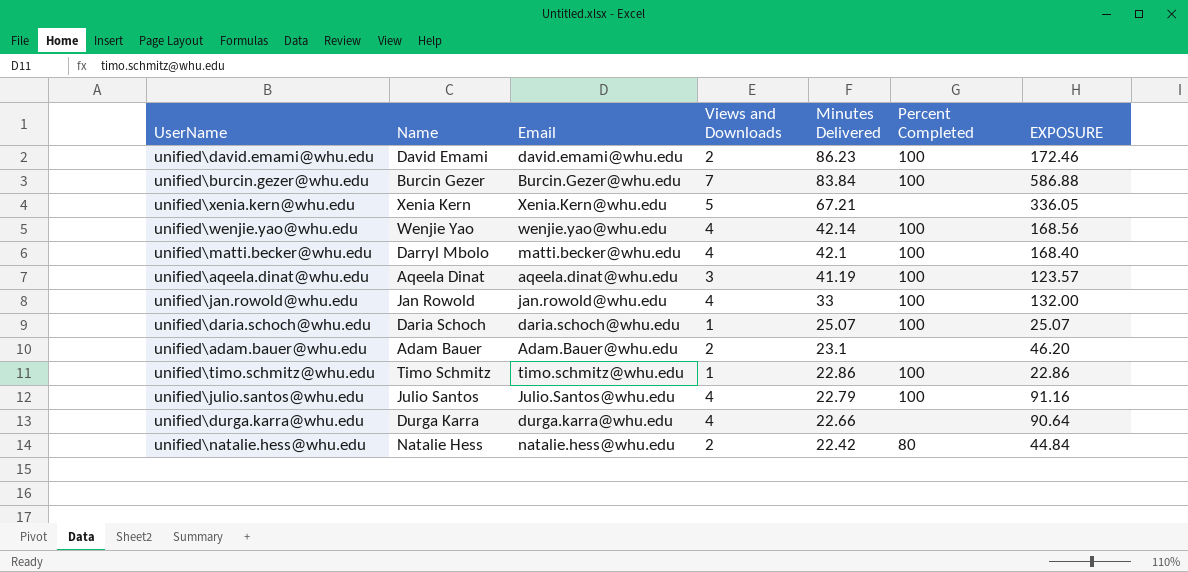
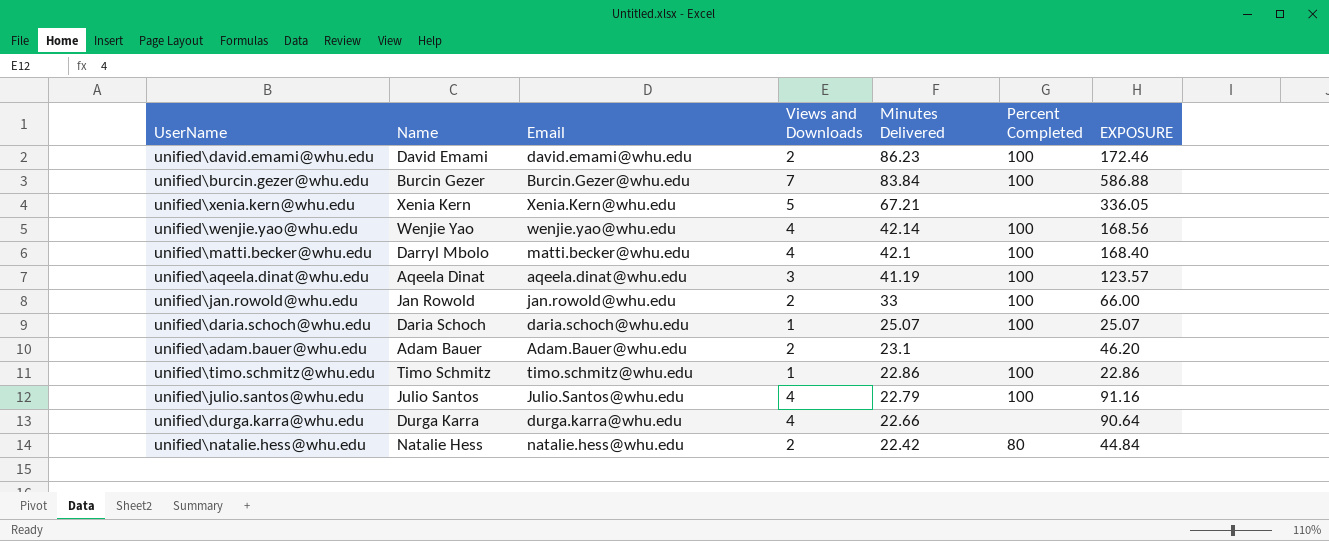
unified\jan.rowold@whu.edu | Views and Downloads: 4 -> 2
unified\jan.rowold@whu.edu | EXPOSURE: 132.00 -> 66.00

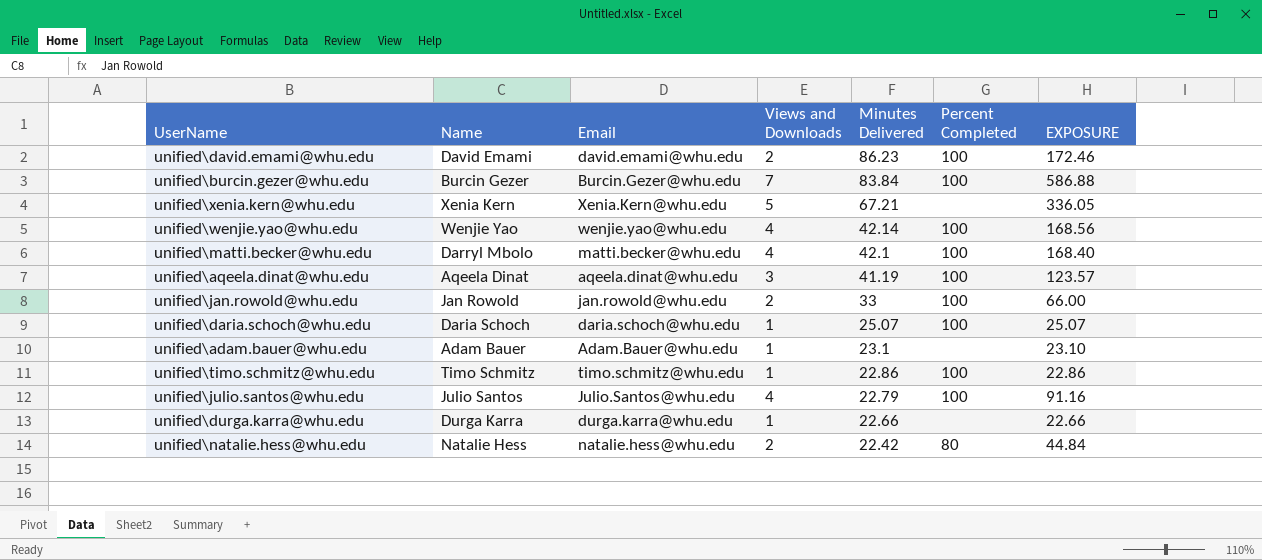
unified\adam.bauer@whu.edu | Views and Downloads: 2 -> 1
unified\adam.bauer@whu.edu | EXPOSURE: 46.20 -> 23.10
unified\durga.karra@whu.edu | Views and Downloads: 4 -> 1
unified\durga.karra@whu.edu | EXPOSURE: 90.64 -> 22.66

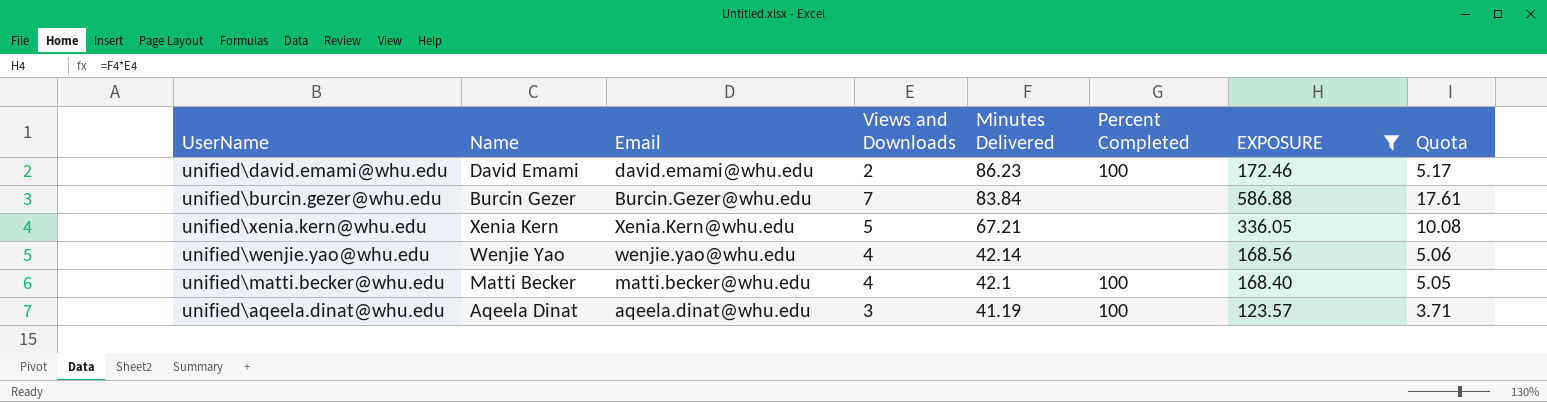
filter: none -> EXPOSURE >= 123.57
column Quota | formula: none -> [EXPOSURE] * 0.03
unified\burcin.gezer@whu.edu | Percent Completed: 100 -> none
unified\wenjie.yao@whu.edu | Percent Completed: 100 -> none
unified\matti.becker@whu.edu | Name: Darryl Mbolo -> Matti Becker

